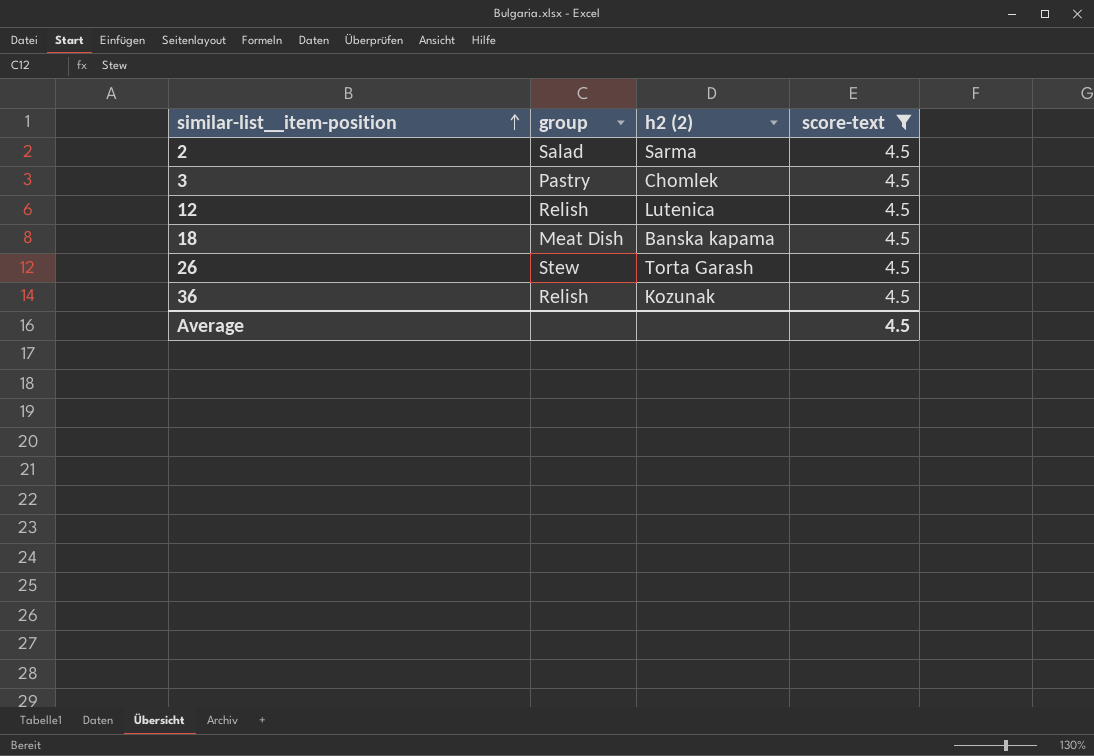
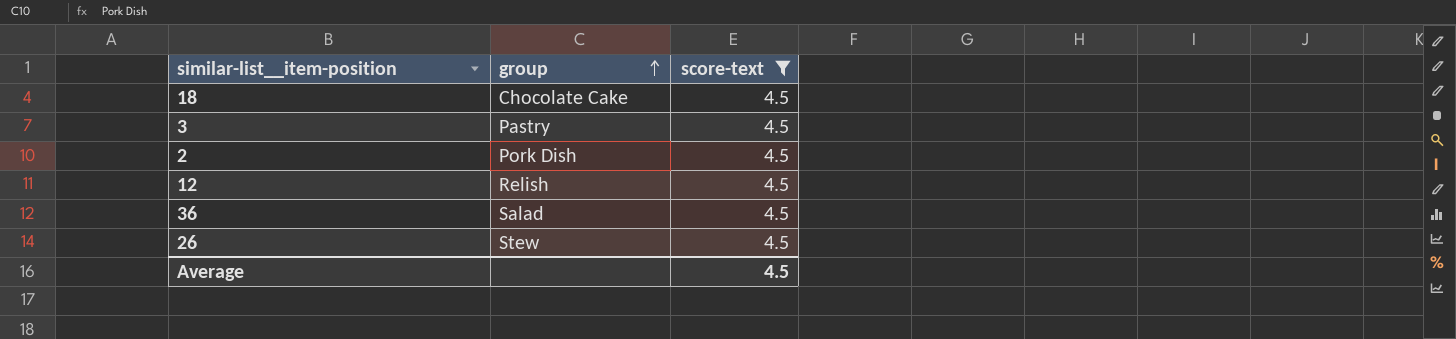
row order: similar-list__item-position ascending -> group ascending
column h2 (2) | position: 3 -> none
18 | group: Meat Dish -> Chocolate Cake
2 | group: Salad -> Pork Dish
36 | group: Relish -> Salad

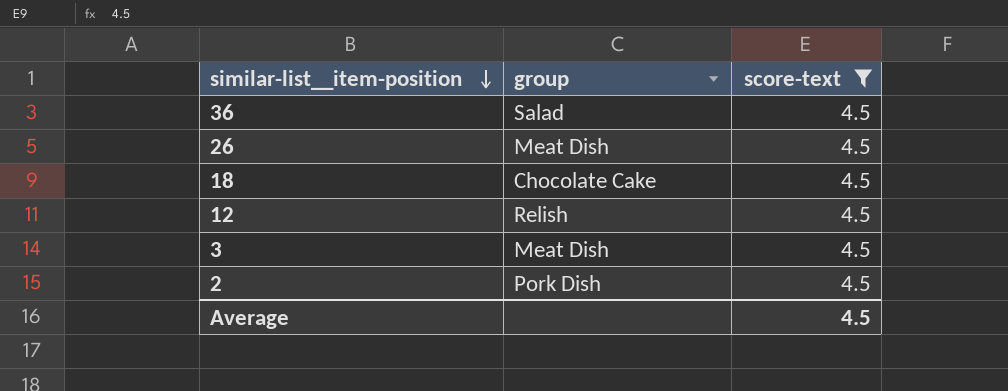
row order: group ascending -> similar-list__item-position descending
26 | group: Stew -> Meat Dish
3 | group: Pastry -> Meat Dish

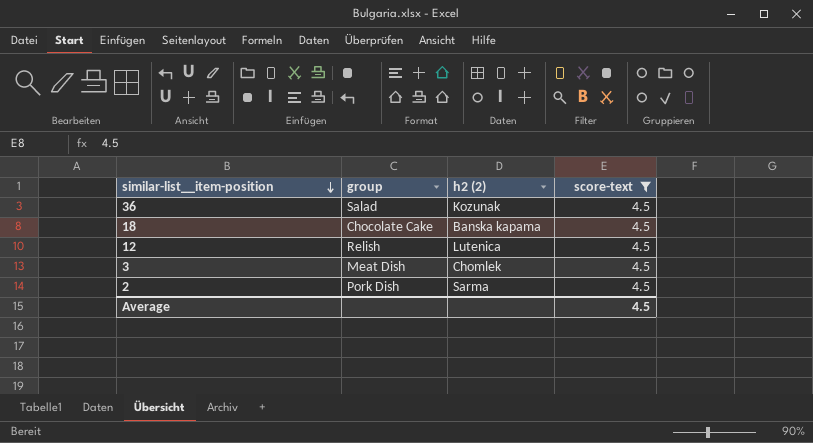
column h2 (2) | position: none -> 3
row 26: Meat Dish | 4.5 -> none

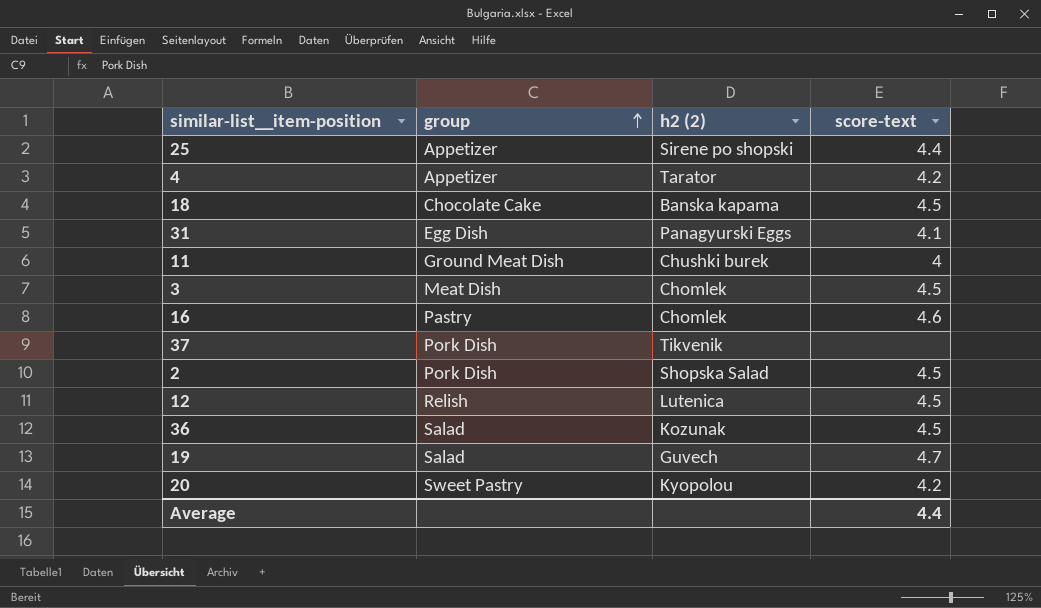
filter: score-text = 4.5 -> none
row order: similar-list__item-position descending -> group ascending
2 | h2 (2): Sarma -> Shopska Salad
Average | score-text: 4.5 -> 4.4

